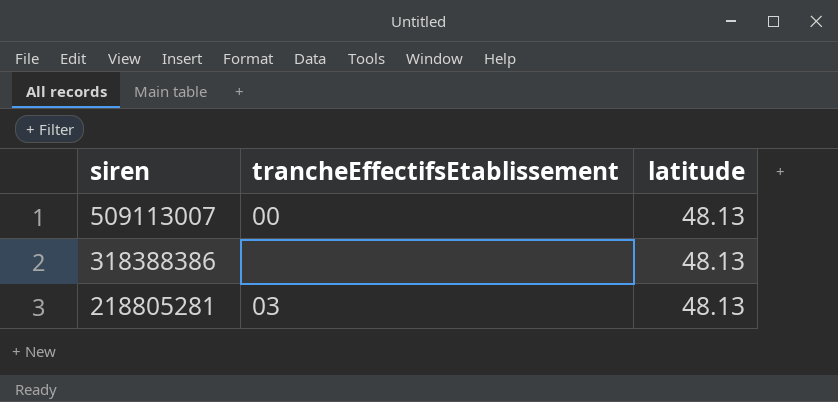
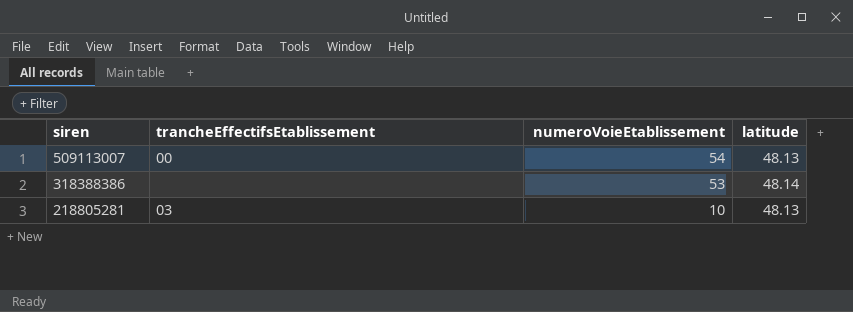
column numeroVoieEtablissement | position: none -> 3
318388386 | latitude: 48.13 -> 48.14

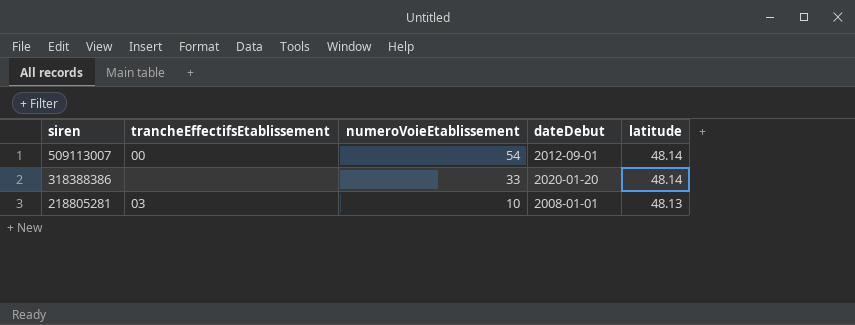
column dateDebut | position: none -> 4
509113007 | latitude: 48.13 -> 48.14
318388386 | numeroVoieEtablissement: 53 -> 33

